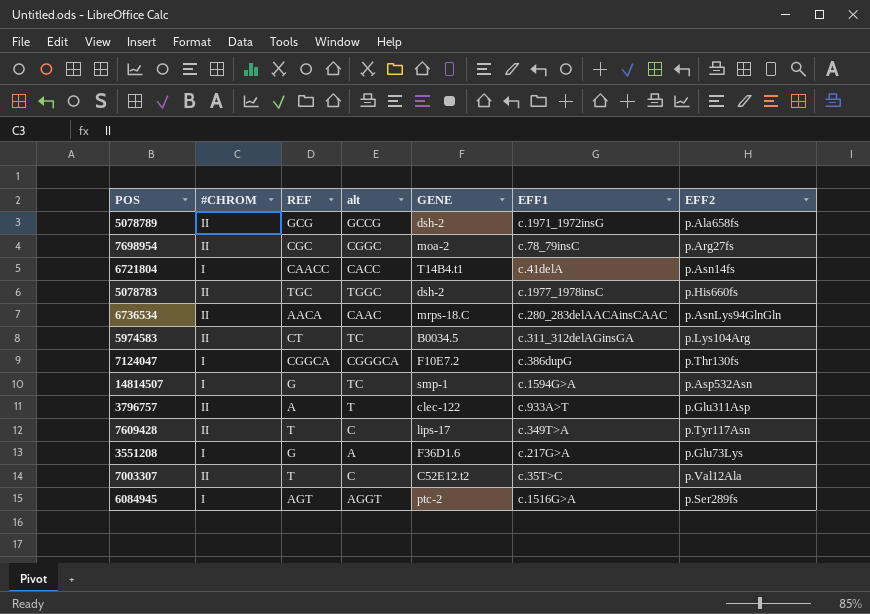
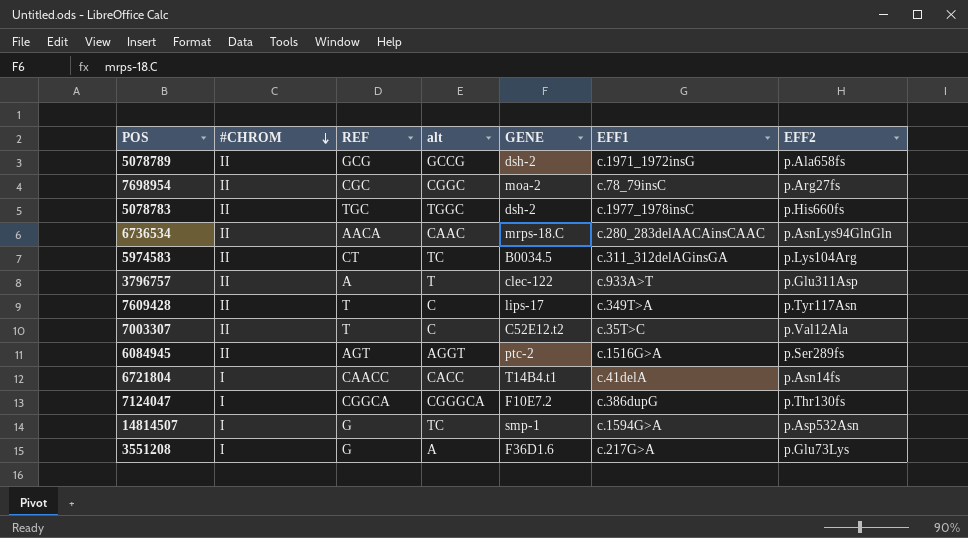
row order: none -> #CHROM descending
6084945 | #CHROM: I -> II

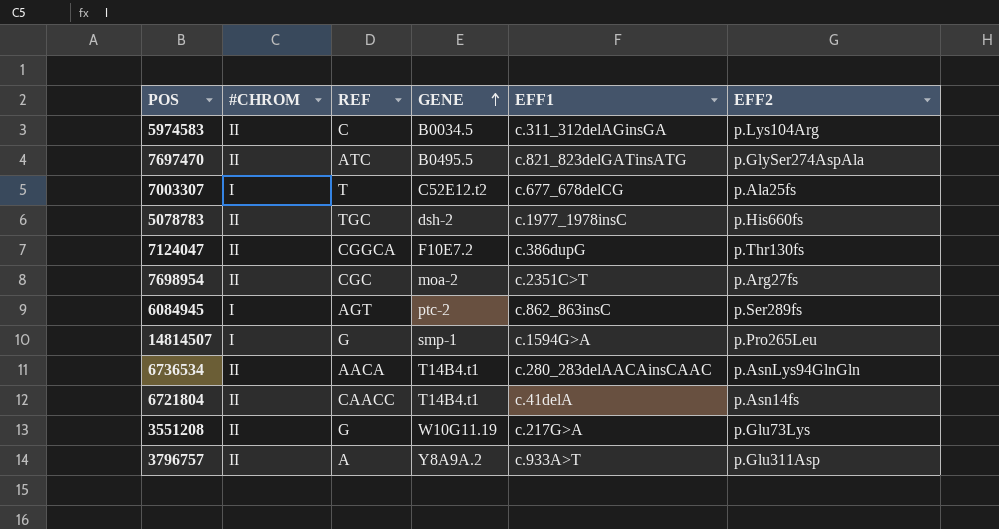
row order: #CHROM descending -> GENE ascending
column alt | position: 4 -> none
row 5078789: II | GCG | GCCG | dsh-2 | c.1971_1972insG | p.Ala658fs -> none
row 7609428: II | T | C | lips-17 | c.349T>A | p.Tyr117Asn -> none
5974583 | REF: CT -> C
row 7697470: none -> II | ATC | B0495.5 | c.821_823delGATinsATG | p.GlySer274AspAla
7003307 | #CHROM: II -> I
7003307 | EFF1: c.35T>C -> c.677_678delCG
7003307 | EFF2: p.Val12Ala -> p.Ala25fs
7124047 | #CHROM: I -> II
7698954 | EFF1: c.78_79insC -> c.2351C>T
6084945 | #CHROM: II -> I
6084945 | EFF1: c.1516G>A -> c.862_863insC
14814507 | EFF2: p.Asp532Asn -> p.Pro265Leu
6736534 | GENE: mrps-18.C -> T14B4.t1
6721804 | #CHROM: I -> II
3551208 | #CHROM: I -> II
3551208 | GENE: F36D1.6 -> W10G11.19
3796757 | GENE: clec-122 -> Y8A9A.2

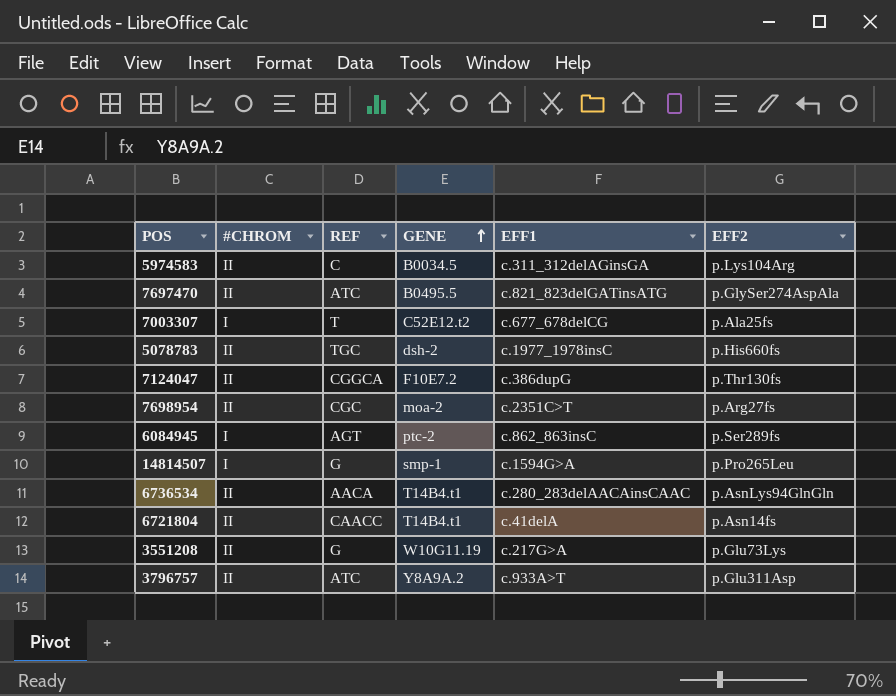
3796757 | REF: A -> ATC

